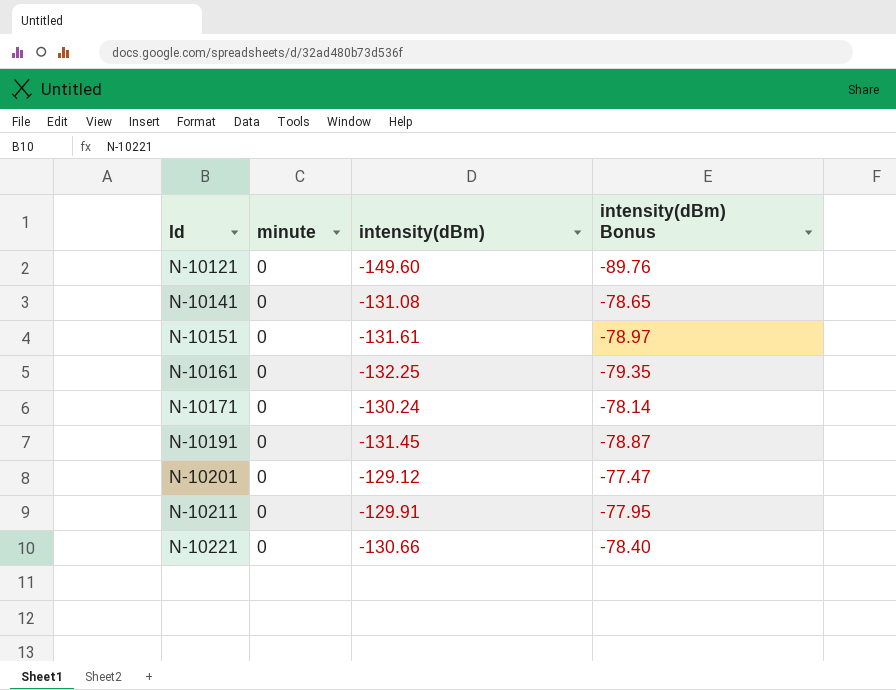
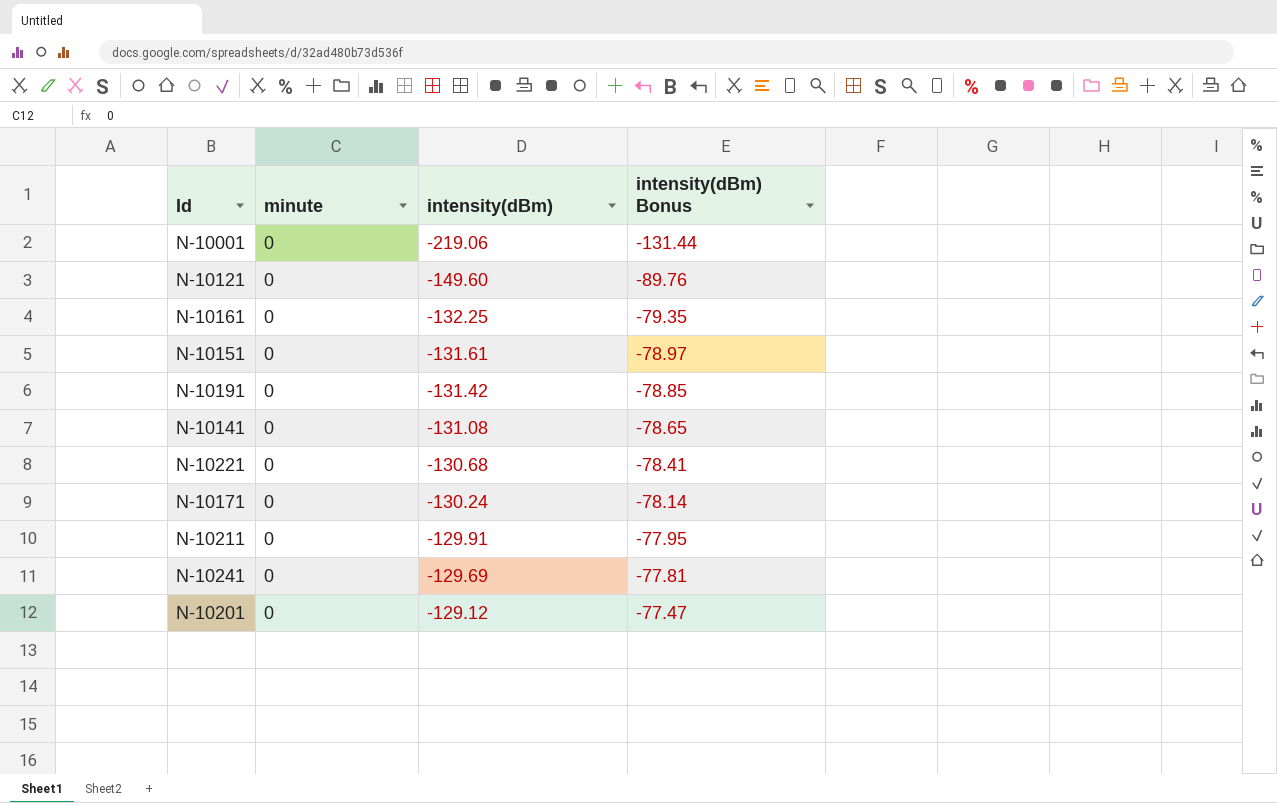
row order: Id ascending -> intensity(dBm) ascending
row N-10001: none -> 0 | -219.06 | -131.44
N-10191 | intensity(dBm): -131.45 -> -131.42
N-10191 | intensity(dBm) Bonus: -78.87 -> -78.85
N-10221 | intensity(dBm): -130.66 -> -130.68
N-10221 | intensity(dBm) Bonus: -78.40 -> -78.41
row N-10241: none -> 0 | -129.69 | -77.81

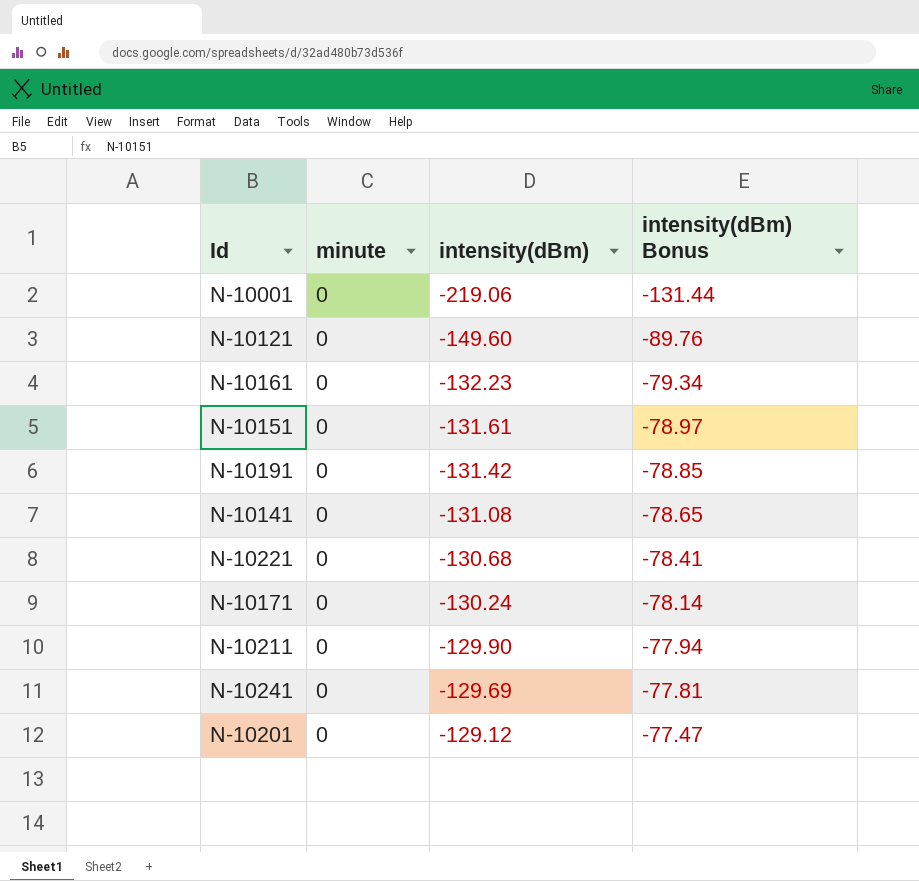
N-10161 | intensity(dBm): -132.25 -> -132.23
N-10161 | intensity(dBm) Bonus: -79.35 -> -79.34
N-10211 | intensity(dBm): -129.91 -> -129.90
N-10211 | intensity(dBm) Bonus: -77.95 -> -77.94

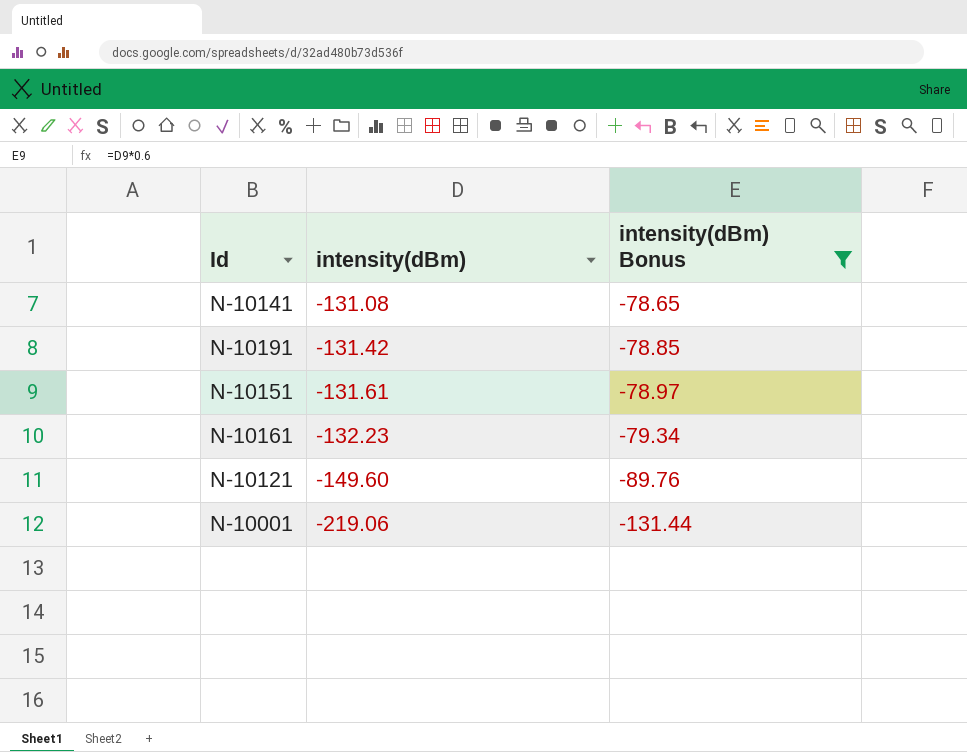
filter: none -> intensity(dBm) Bonus <= -78.65
row order: intensity(dBm) ascending -> intensity(dBm) descending
column minute | position: 2 -> none

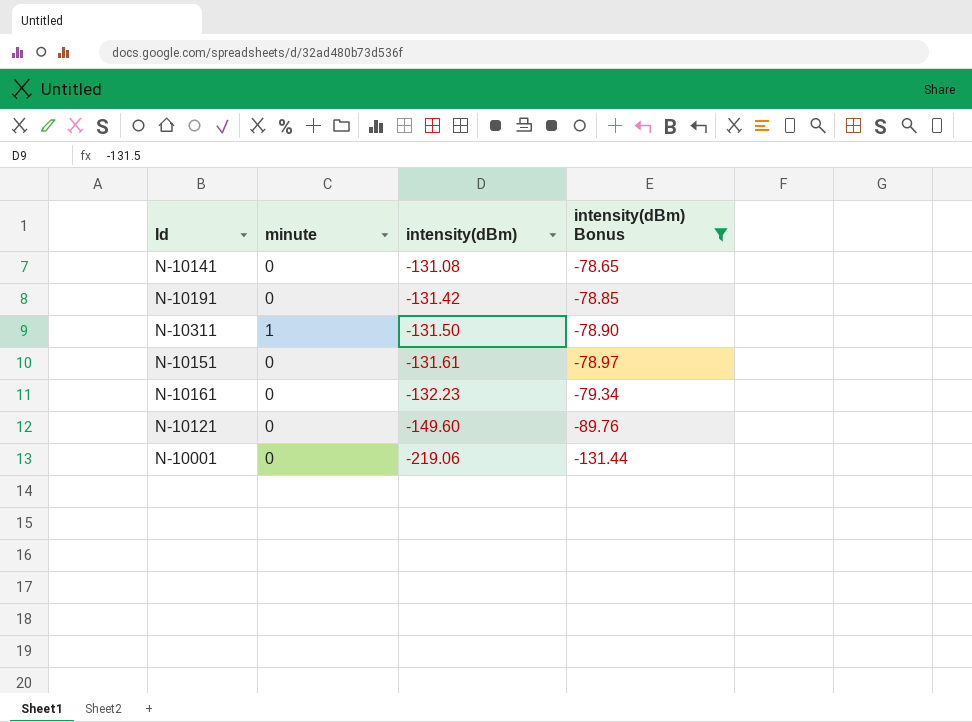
column minute | position: none -> 2
row N-10311: none -> 1 | -131.50 | -78.90

